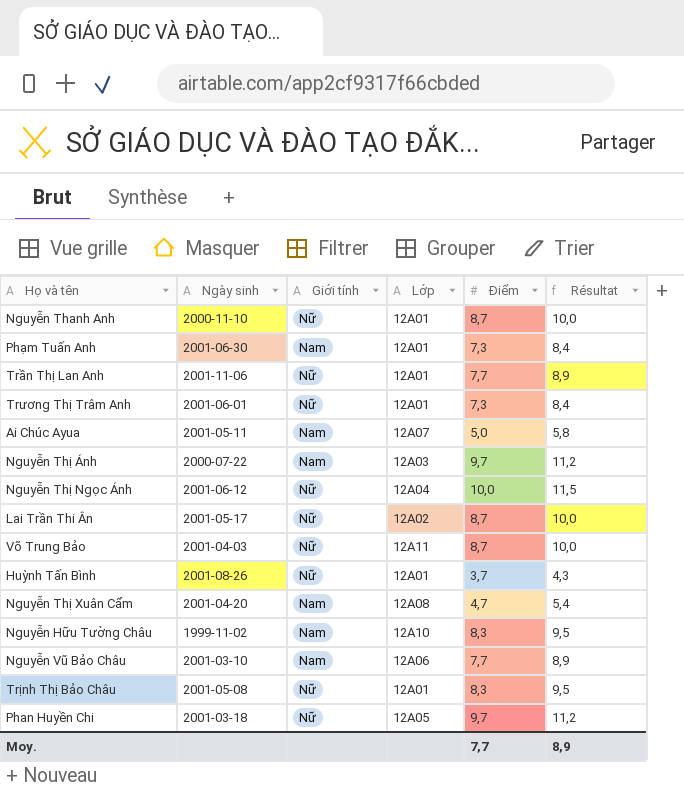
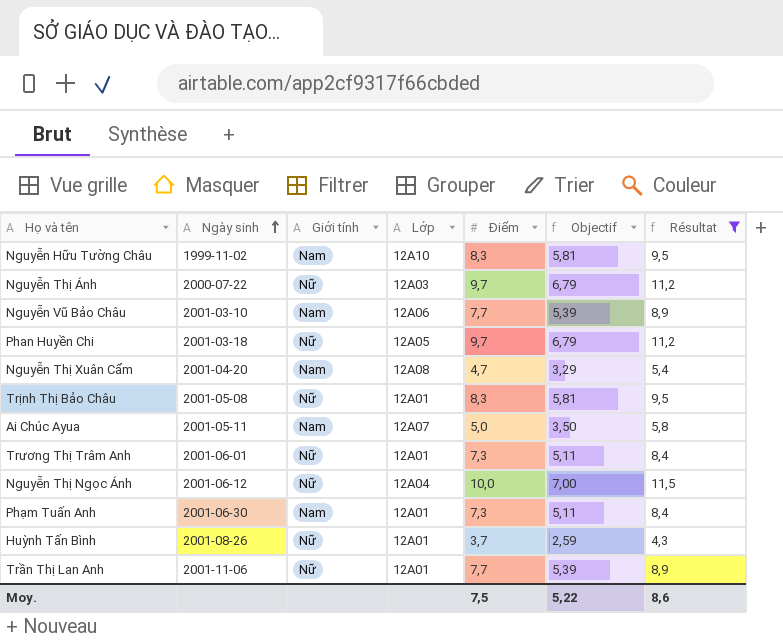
filter: none -> Résultat != 10,0
row order: none -> Ngày sinh ascending
column Objectif | formula: none -> [Điểm] * 0,7
Nguyễn Thị Ánh | Giới tính: Nam -> Nữ
Moy. | Điểm: 7,7 -> 7,5
Moy. | Résultat: 8,9 -> 8,6

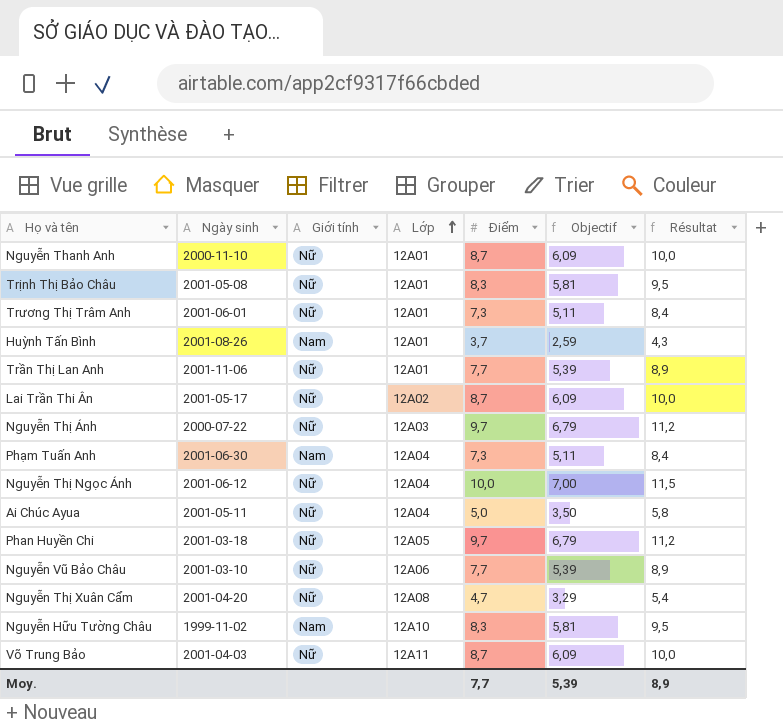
filter: Résultat != 10,0 -> none
row order: Ngày sinh ascending -> Lớp ascending
Huỳnh Tấn Bình | Giới tính: Nữ -> Nam
Phạm Tuấn Anh | Lớp: 12A01 -> 12A04
Ai Chúc Ayua | Giới tính: Nam -> Nữ
Ai Chúc Ayua | Lớp: 12A07 -> 12A04
Nguyễn Vũ Bảo Châu | Giới tính: Nam -> Nữ
Nguyễn Thị Xuân Cẩm | Giới tính: Nam -> Nữ
Moy. | Điểm: 7,5 -> 7,7
Moy. | Objectif: 5,22 -> 5,39
Moy. | Résultat: 8,6 -> 8,9

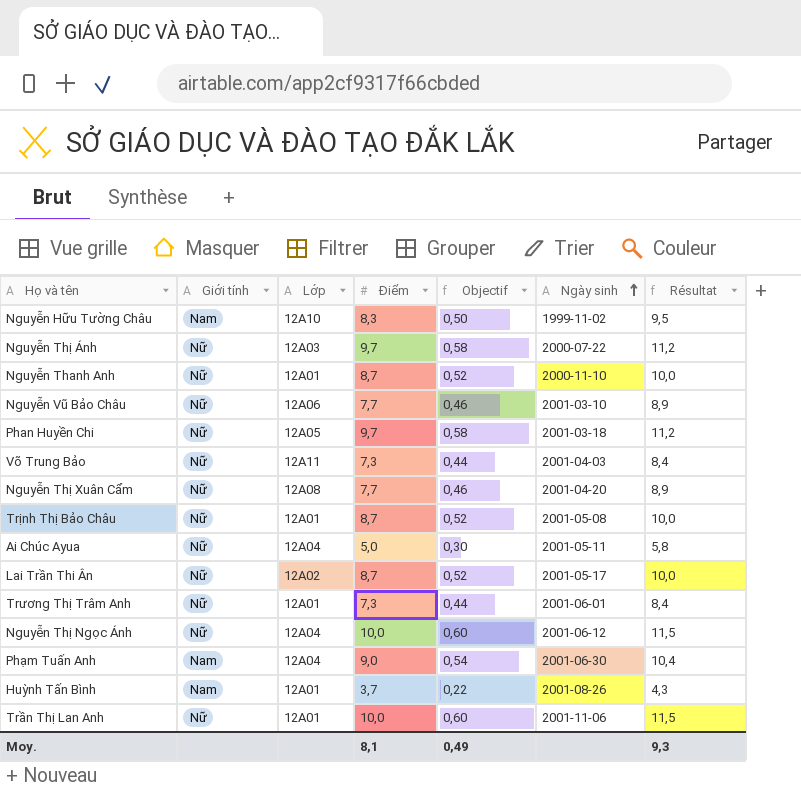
row order: Lớp ascending -> Ngày sinh ascending
column Objectif | formula: [Điểm] * 0,7 -> [Điểm] * 0,06
column Ngày sinh | position: 2 -> 6
Võ Trung Bảo | Điểm: 8,7 -> 7,3
Võ Trung Bảo | Résultat: 10,0 -> 8,4
Nguyễn Thị Xuân Cẩm | Điểm: 4,7 -> 7,7
Nguyễn Thị Xuân Cẩm | Résultat: 5,4 -> 8,9
Trịnh Thị Bảo Châu | Điểm: 8,3 -> 8,7
Trịnh Thị Bảo Châu | Résultat: 9,5 -> 10,0
Phạm Tuấn Anh | Điểm: 7,3 -> 9,0
Phạm Tuấn Anh | Résultat: 8,4 -> 10,4
Trần Thị Lan Anh | Điểm: 7,7 -> 10,0
Trần Thị Lan Anh | Résultat: 8,9 -> 11,5
Moy. | Điểm: 7,7 -> 8,1
Moy. | Objectif: 5,39 -> 0,49
Moy. | Résultat: 8,9 -> 9,3

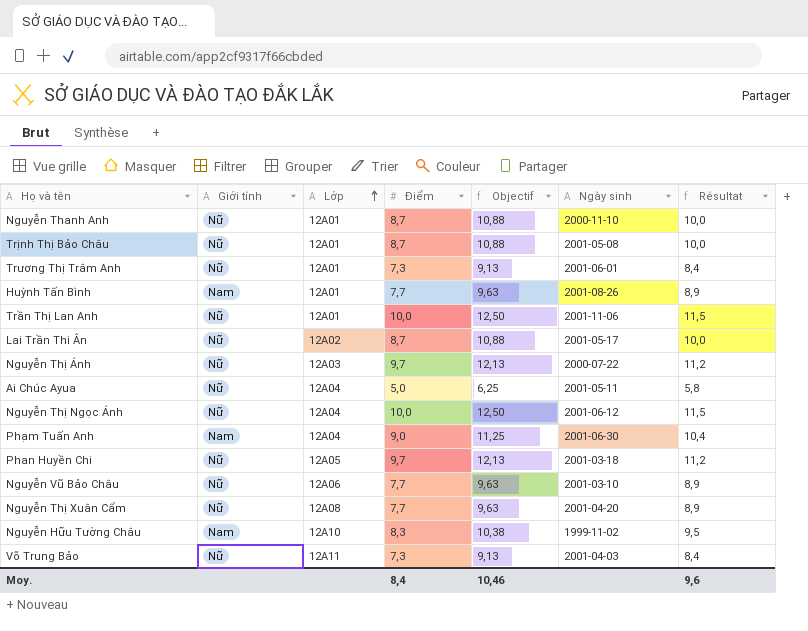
row order: Ngày sinh ascending -> Lớp ascending
column Objectif | formula: [Điểm] * 0,06 -> [Điểm] * 1,25
Huỳnh Tấn Bình | Điểm: 3,7 -> 7,7
Huỳnh Tấn Bình | Résultat: 4,3 -> 8,9
Moy. | Điểm: 8,1 -> 8,4
Moy. | Objectif: 0,49 -> 10,46
Moy. | Résultat: 9,3 -> 9,6

